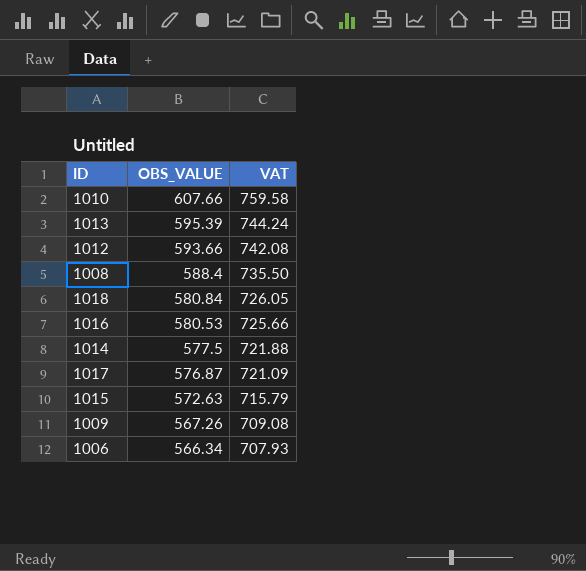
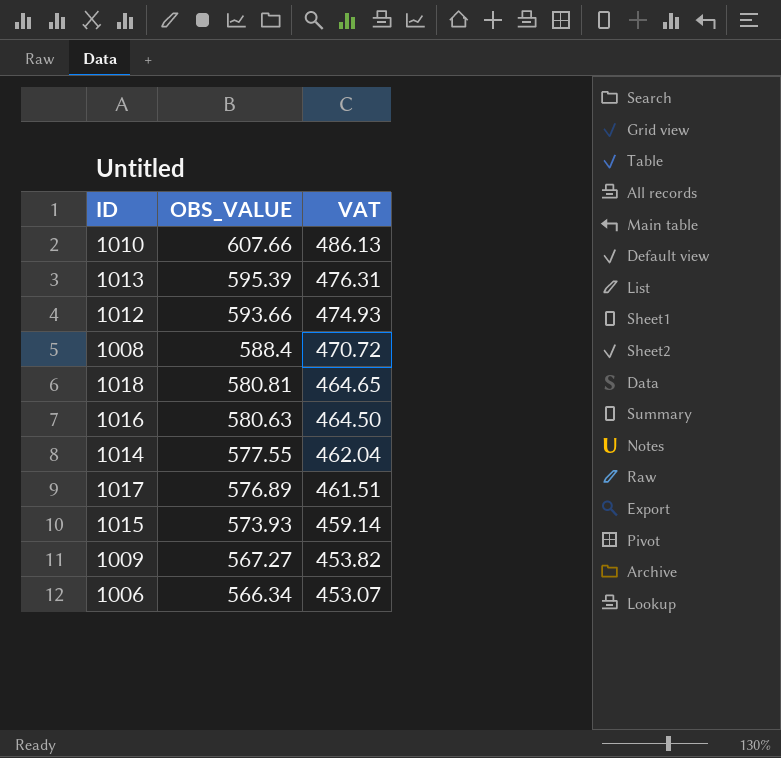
column VAT | formula: [OBS_VALUE] * 1.25 -> [OBS_VALUE] * 0.8
1018 | OBS_VALUE: 580.84 -> 580.81
1016 | OBS_VALUE: 580.53 -> 580.63
1014 | OBS_VALUE: 577.5 -> 577.55
1017 | OBS_VALUE: 576.87 -> 576.89
1015 | OBS_VALUE: 572.63 -> 573.93
1009 | OBS_VALUE: 567.26 -> 567.27

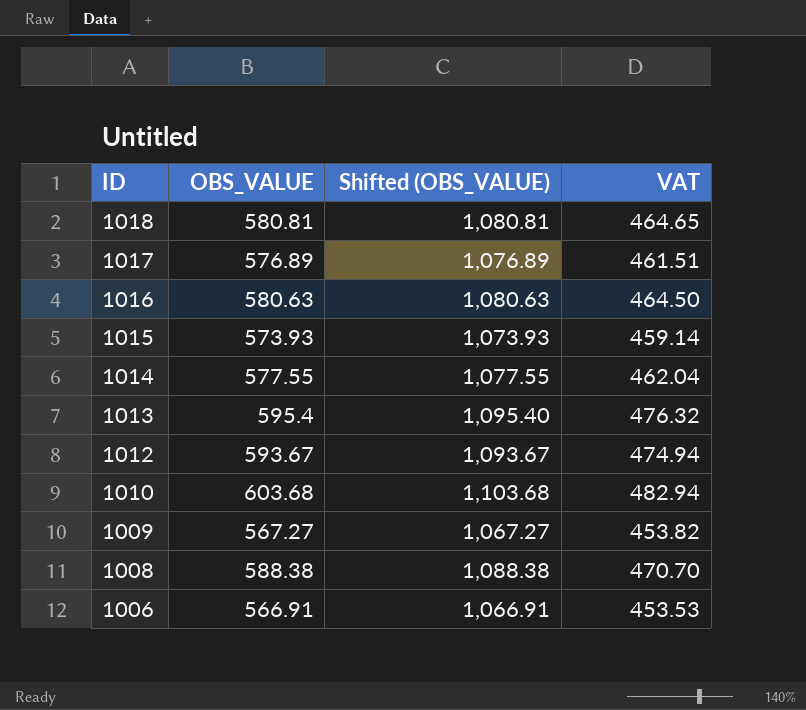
row order: OBS_VALUE descending -> ID descending
column Shifted (OBS_VALUE) | formula: none -> [OBS_VALUE] + 500
1013 | OBS_VALUE: 595.39 -> 595.4
1013 | VAT: 476.31 -> 476.32
1012 | OBS_VALUE: 593.66 -> 593.67
1012 | VAT: 474.93 -> 474.94
1010 | OBS_VALUE: 607.66 -> 603.68
1010 | VAT: 486.13 -> 482.94
1008 | OBS_VALUE: 588.4 -> 588.38
1008 | VAT: 470.72 -> 470.70
1006 | OBS_VALUE: 566.34 -> 566.91
1006 | VAT: 453.07 -> 453.53

